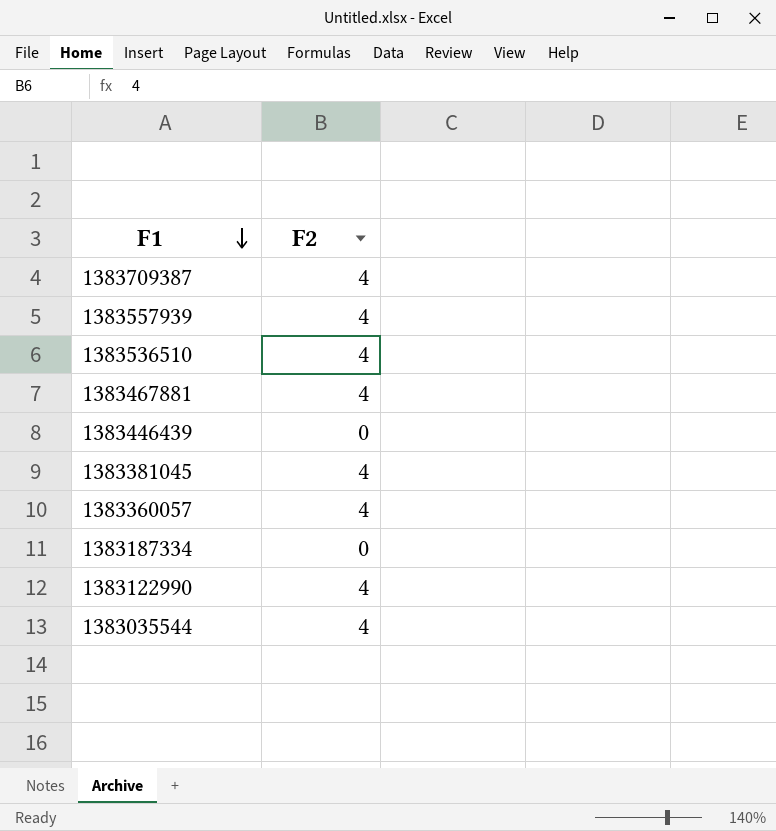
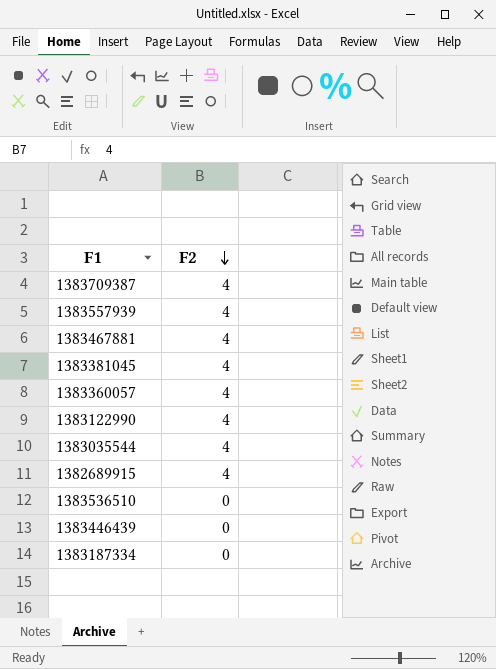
row order: F1 descending -> F2 descending
row 1382689915: none -> 4
1383536510 | F2: 4 -> 0

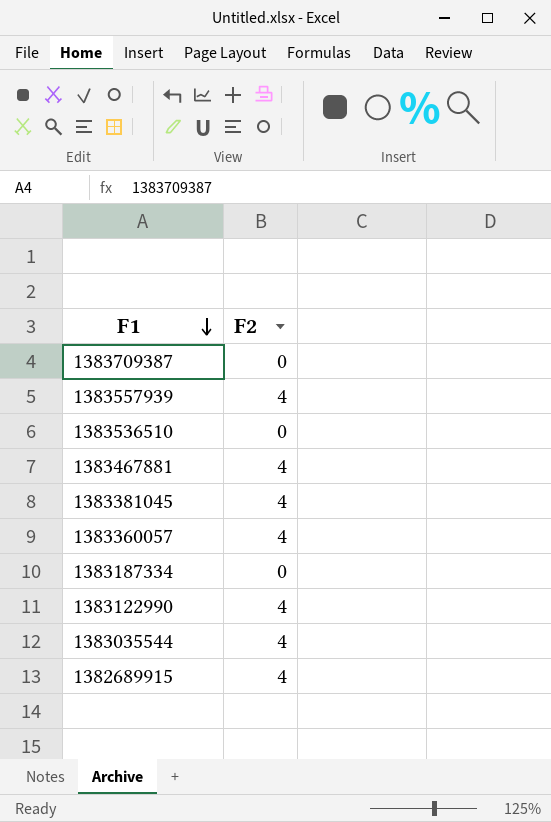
row order: F2 descending -> F1 descending
row 1383446439: 0 -> none
1383709387 | F2: 4 -> 0

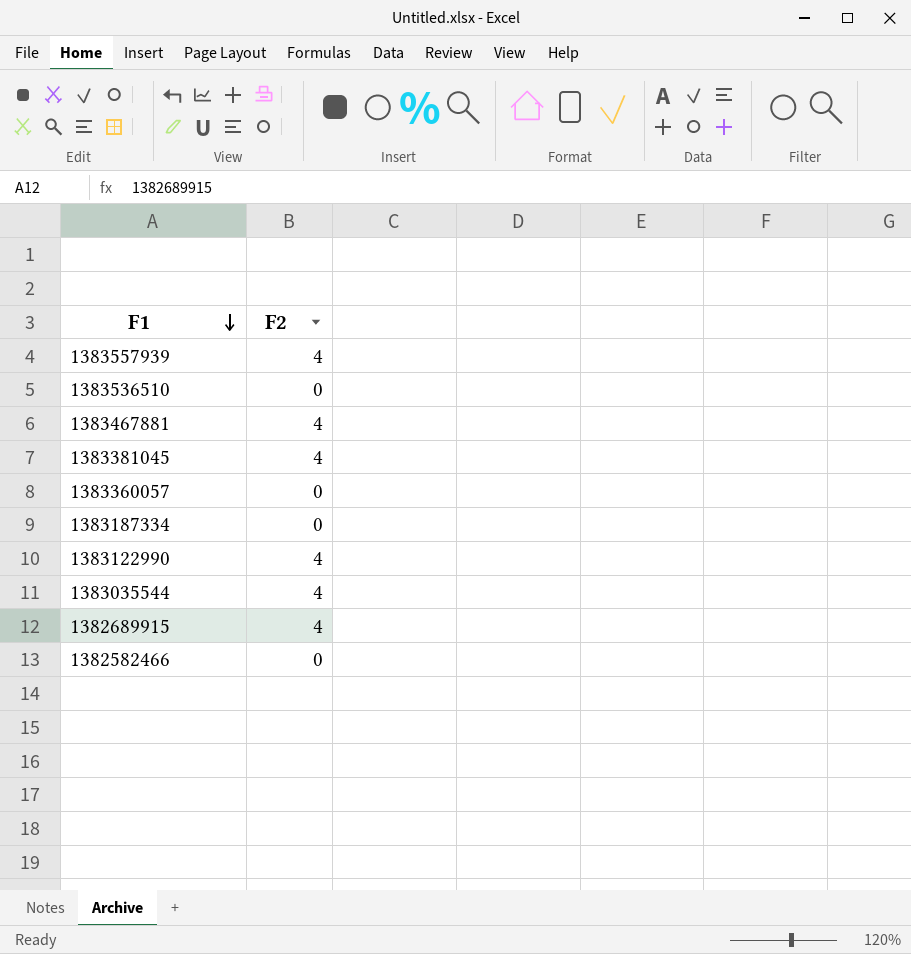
row 1383709387: 0 -> none
1383360057 | F2: 4 -> 0
row 1382582466: none -> 0

